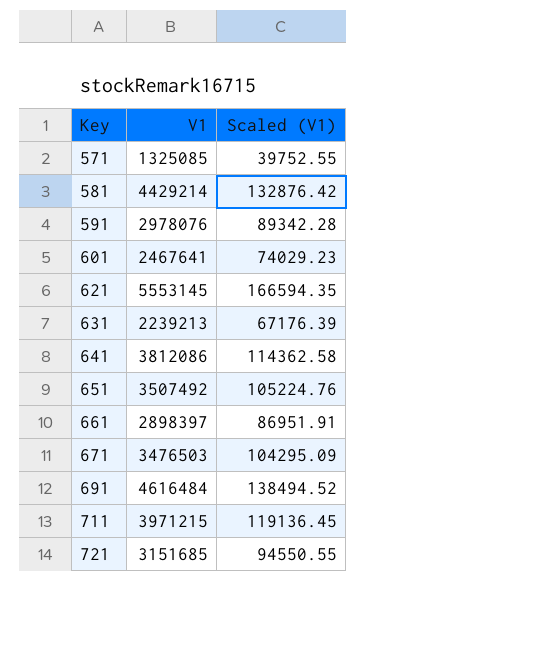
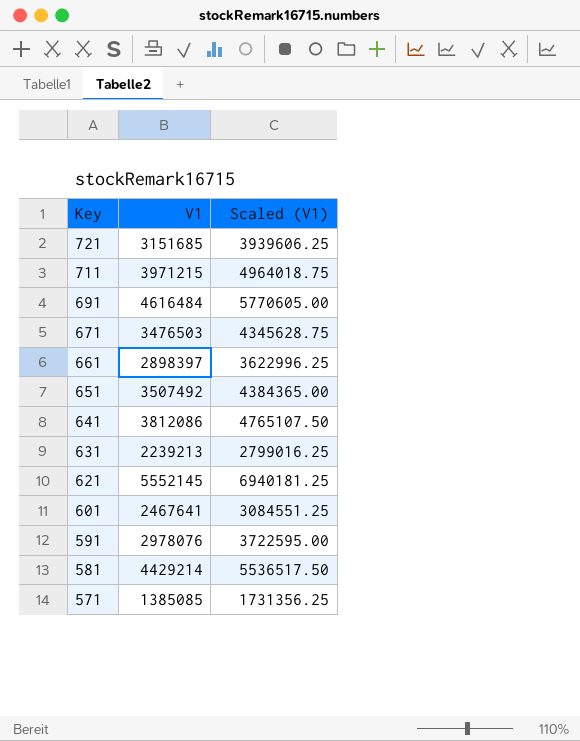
row order: Key ascending -> Key descending
column Scaled (V1) | formula: [V1] * 0.03 -> [V1] * 1.25
621 | V1: 5553145 -> 5552145
571 | V1: 1325085 -> 1385085

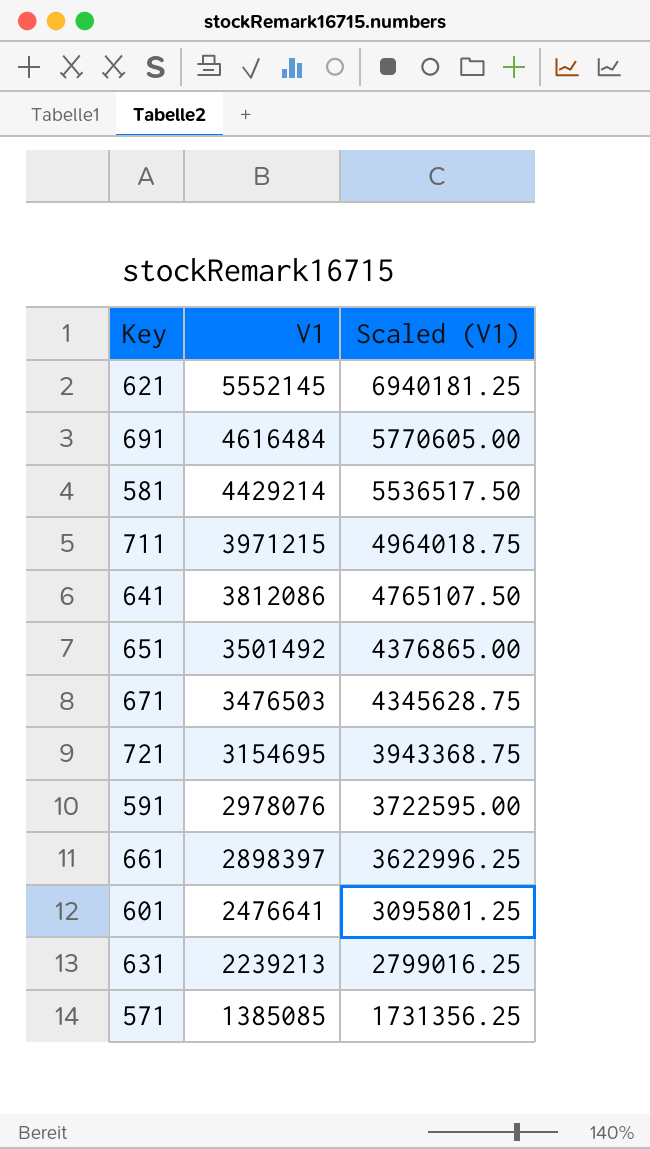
row order: Key descending -> V1 descending
651 | V1: 3507492 -> 3501492
651 | Scaled (V1): 4384365.00 -> 4376865.00
721 | V1: 3151685 -> 3154695
721 | Scaled (V1): 3939606.25 -> 3943368.75
601 | V1: 2467641 -> 2476641
601 | Scaled (V1): 3084551.25 -> 3095801.25

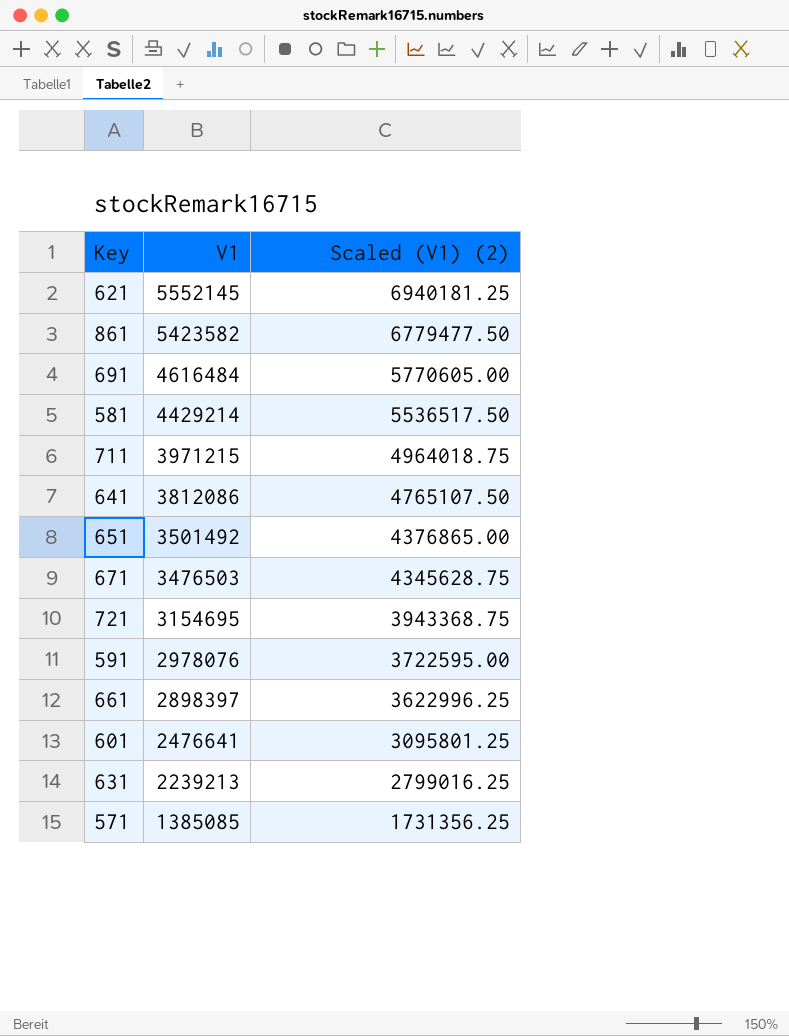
column name: Scaled (V1) -> Scaled (V1) (2)
row 861: none -> 5423582 | 6779477.50

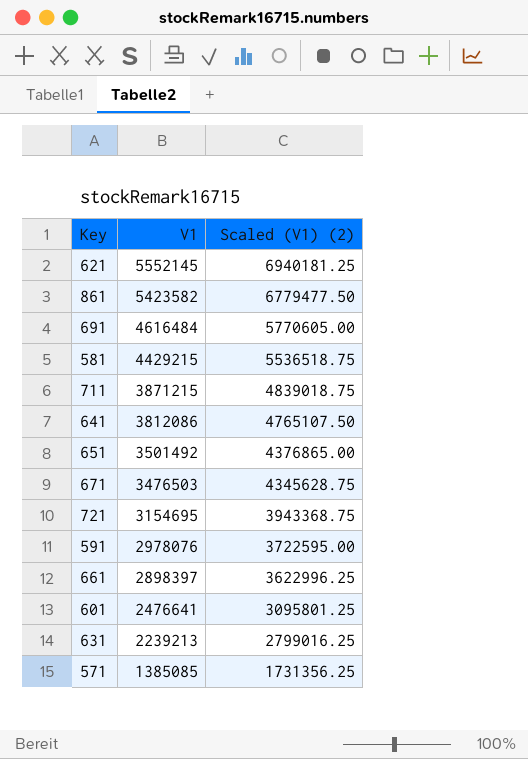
581 | V1: 4429214 -> 4429215
581 | Scaled (V1) (2): 5536517.50 -> 5536518.75
711 | V1: 3971215 -> 3871215
711 | Scaled (V1) (2): 4964018.75 -> 4839018.75

